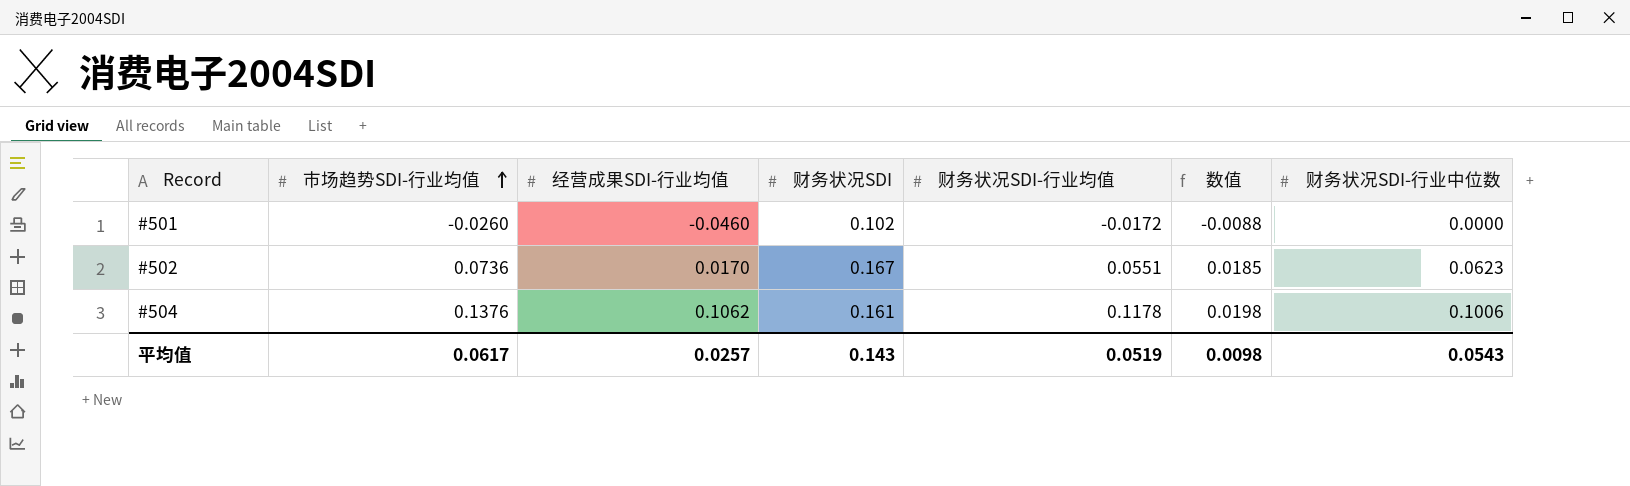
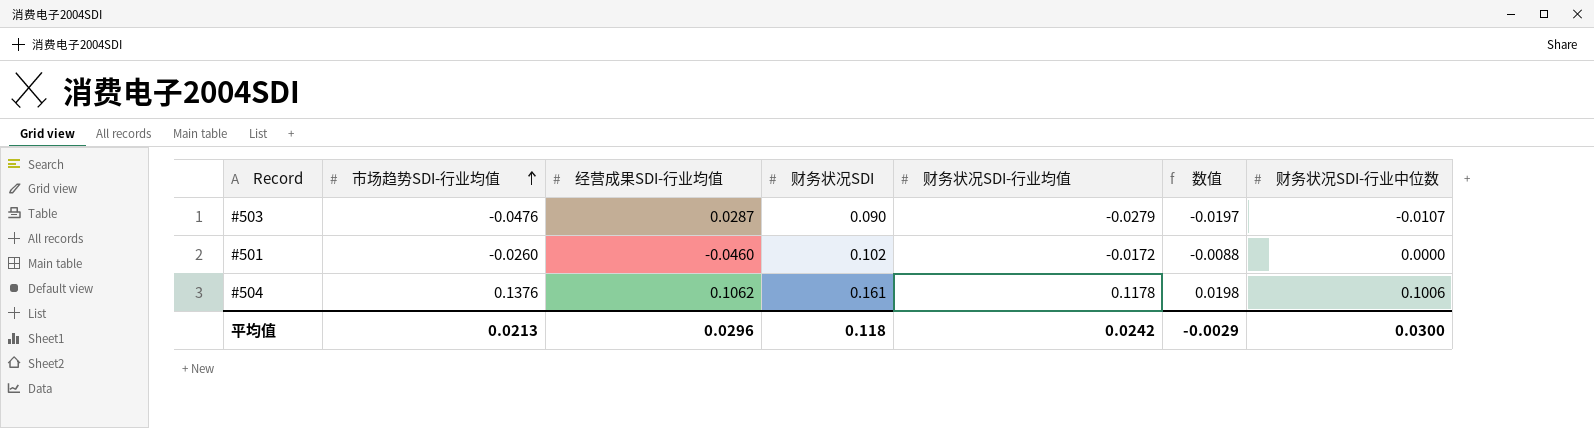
row #502: 0.0736 | 0.0170 | 0.167 | 0.0551 | 0.0185 | 0.0623 -> none
row #503: none -> -0.0476 | 0.0287 | 0.090 | -0.0279 | -0.0197 | -0.0107
平均值 | 市场趋势SDI-行业均值: 0.0617 -> 0.0213
平均值 | 经营成果SDI-行业均值: 0.0257 -> 0.0296
平均值 | 财务状况SDI: 0.143 -> 0.118
平均值 | 财务状况SDI-行业均值: 0.0519 -> 0.0242
平均值 | 数值: 0.0098 -> -0.0029
平均值 | 财务状况SDI-行业中位数: 0.0543 -> 0.0300

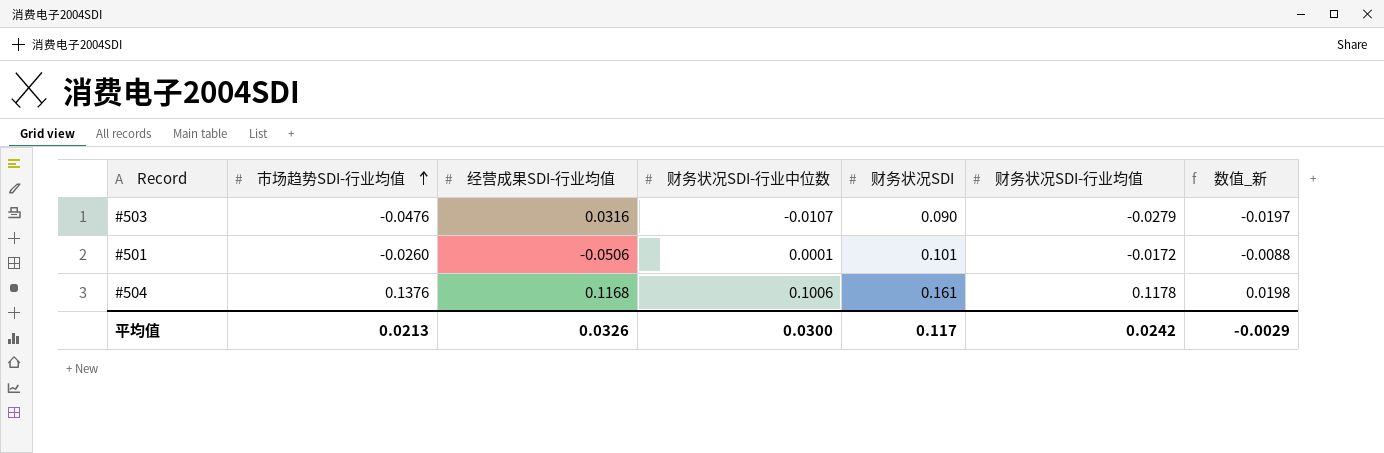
column 财务状况SDI-行业中位数 | position: 7 -> 4
column name: 数值 -> 数值_新
#503 | 经营成果SDI-行业均值: 0.0287 -> 0.0316
#501 | 经营成果SDI-行业均值: -0.0460 -> -0.0506
#501 | 财务状况SDI-行业中位数: 0.0000 -> 0.0001
#501 | 财务状况SDI: 0.102 -> 0.101
#504 | 经营成果SDI-行业均值: 0.1062 -> 0.1168
平均值 | 经营成果SDI-行业均值: 0.0296 -> 0.0326
平均值 | 财务状况SDI: 0.118 -> 0.117

